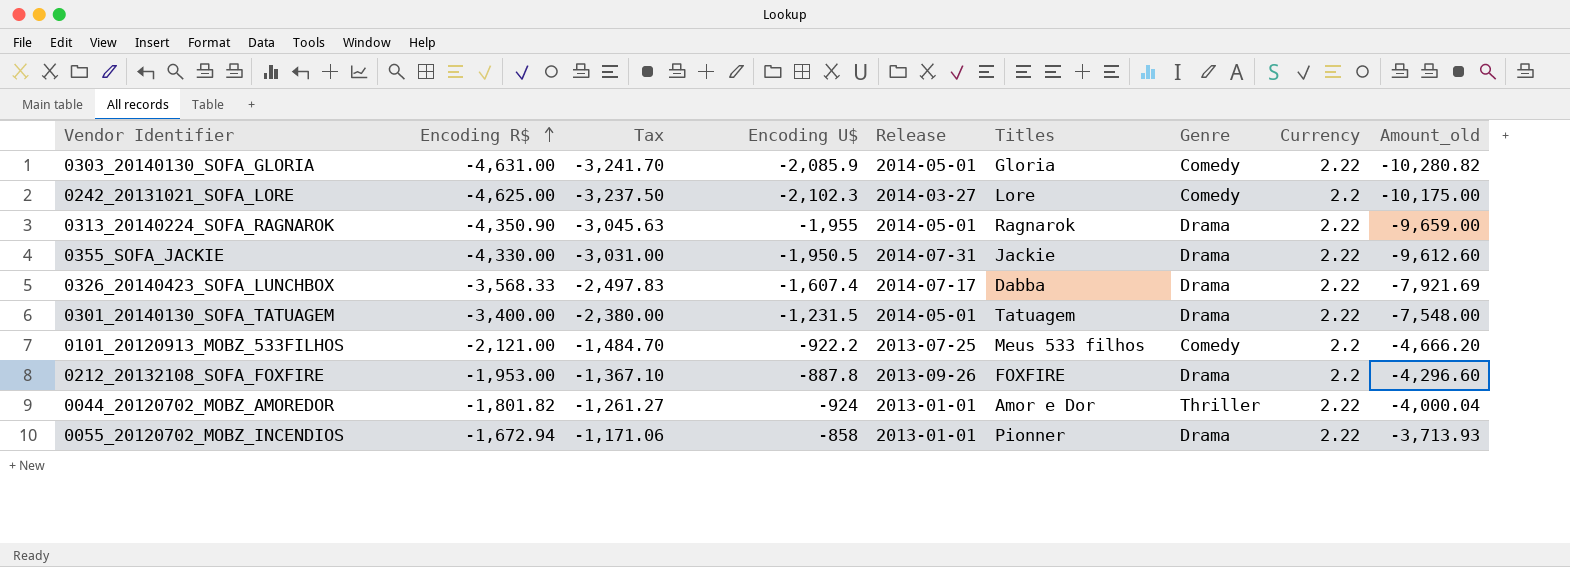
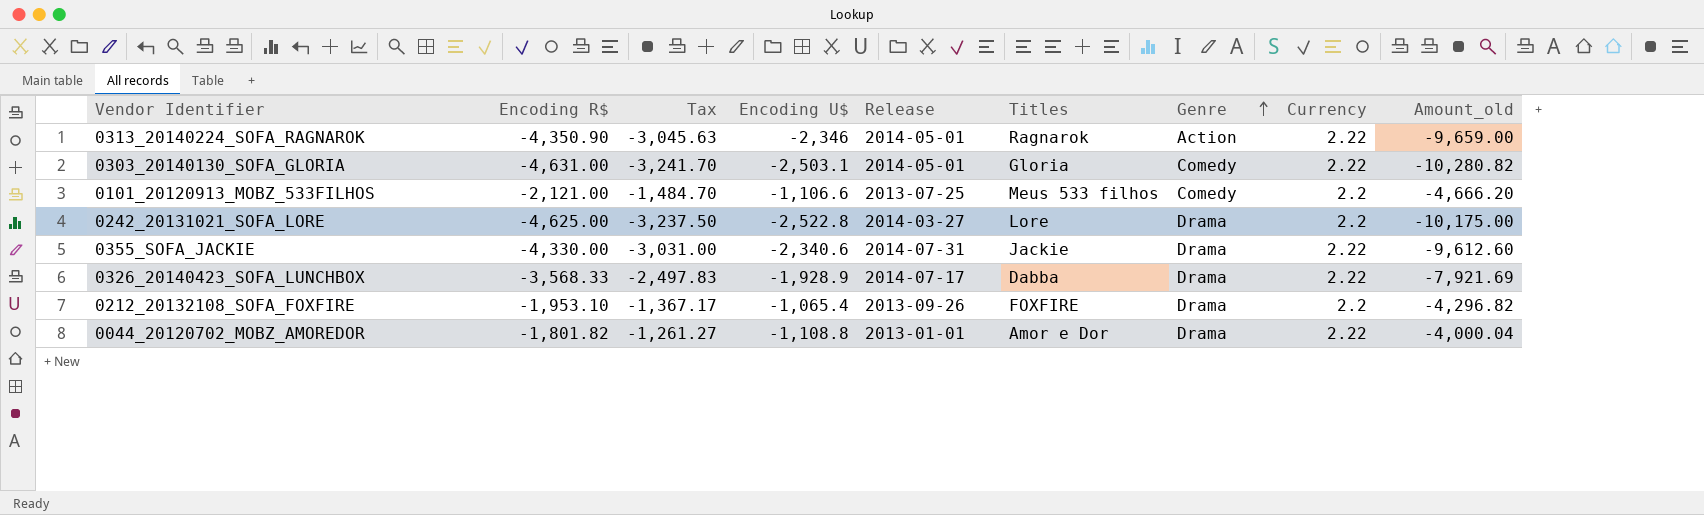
row order: Encoding R$ ascending -> Genre ascending
row 0301_20140130_SOFA_TATUAGEM: -3,400.00 | -2,380.00 | -1,231.5 | 2014-05-01 | Tatuagem | Drama | 2.22 | -7,548.00 -> none
row 0055_20120702_MOBZ_INCENDIOS: -1,672.94 | -1,171.06 | -858 | 2013-01-01 | Pionner | Drama | 2.22 | -3,713.93 -> none
0313_20140224_SOFA_RAGNAROK | Encoding U$: -1,955 -> -2,346
0313_20140224_SOFA_RAGNAROK | Genre: Drama -> Action
0303_20140130_SOFA_GLORIA | Encoding U$: -2,085.9 -> -2,503.1
0101_20120913_MOBZ_533FILHOS | Encoding U$: -922.2 -> -1,106.6
0242_20131021_SOFA_LORE | Encoding U$: -2,102.3 -> -2,522.8
0242_20131021_SOFA_LORE | Genre: Comedy -> Drama
0355_SOFA_JACKIE | Encoding U$: -1,950.5 -> -2,340.6
0326_20140423_SOFA_LUNCHBOX | Encoding U$: -1,607.4 -> -1,928.9
0212_20132108_SOFA_FOXFIRE | Encoding R$: -1,953.00 -> -1,953.10
0212_20132108_SOFA_FOXFIRE | Tax: -1,367.10 -> -1,367.17
0212_20132108_SOFA_FOXFIRE | Encoding U$: -887.8 -> -1,065.4
0212_20132108_SOFA_FOXFIRE | Amount_old: -4,296.60 -> -4,296.82
0044_20120702_MOBZ_AMOREDOR | Encoding U$: -924 -> -1,108.8
0044_20120702_MOBZ_AMOREDOR | Genre: Thriller -> Drama

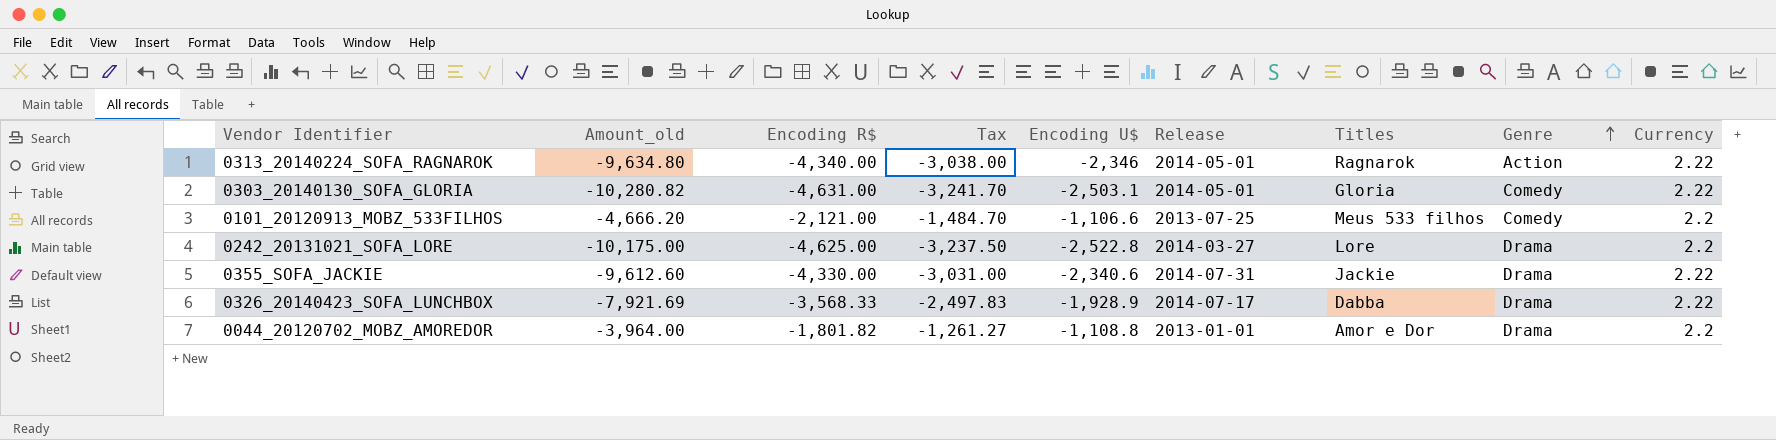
column Amount_old | position: 9 -> 2
row 0212_20132108_SOFA_FOXFIRE: -1,953.10 | -1,367.17 | -1,065.4 | 2013-09-26 | FOXFIRE | Drama | 2.2 | -4,296.82 -> none
0313_20140224_SOFA_RAGNAROK | Amount_old: -9,659.00 -> -9,634.80
0313_20140224_SOFA_RAGNAROK | Encoding R$: -4,350.90 -> -4,340.00
0313_20140224_SOFA_RAGNAROK | Tax: -3,045.63 -> -3,038.00
0044_20120702_MOBZ_AMOREDOR | Amount_old: -4,000.04 -> -3,964.00
0044_20120702_MOBZ_AMOREDOR | Currency: 2.22 -> 2.2

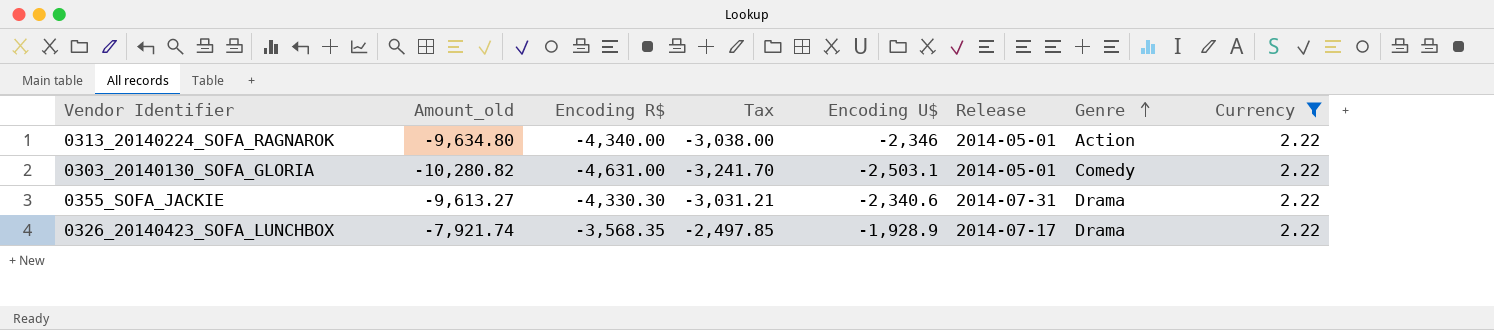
filter: none -> Currency = 2.22
column Titles | position: 7 -> none
0355_SOFA_JACKIE | Amount_old: -9,612.60 -> -9,613.27
0355_SOFA_JACKIE | Encoding R$: -4,330.00 -> -4,330.30
0355_SOFA_JACKIE | Tax: -3,031.00 -> -3,031.21
0326_20140423_SOFA_LUNCHBOX | Amount_old: -7,921.69 -> -7,921.74
0326_20140423_SOFA_LUNCHBOX | Encoding R$: -3,568.33 -> -3,568.35
0326_20140423_SOFA_LUNCHBOX | Tax: -2,497.83 -> -2,497.85

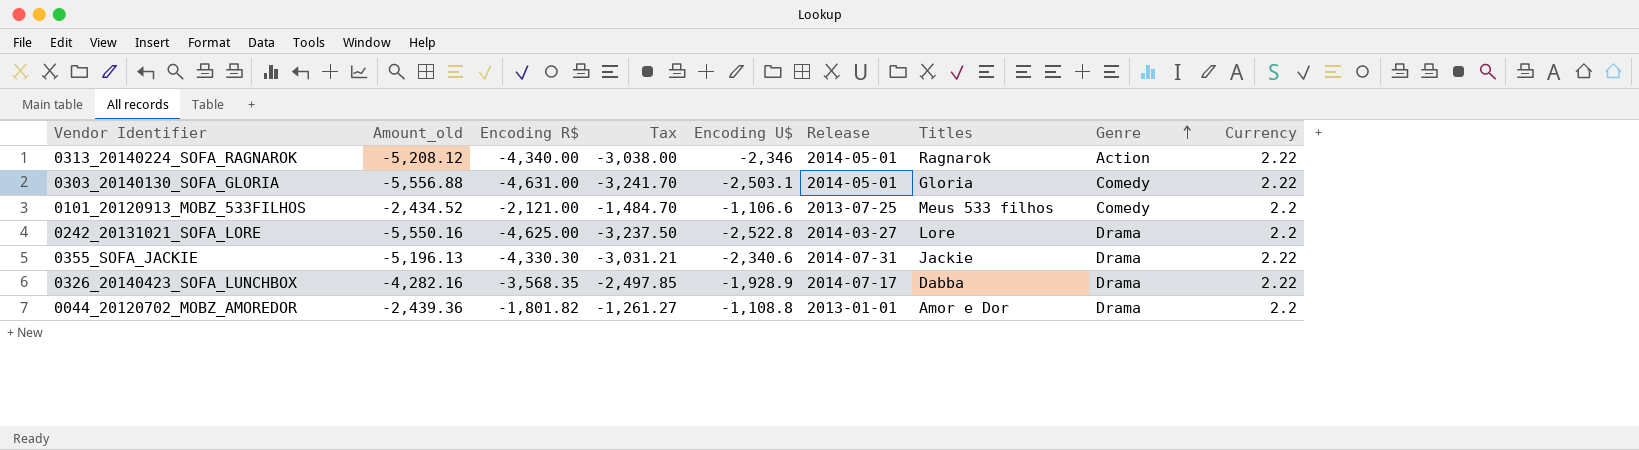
filter: Currency = 2.22 -> none
column Amount_old | formula: [Encoding R$] * [Currency] -> [Encoding U$] * [Currency]
column Titles | position: none -> 7

